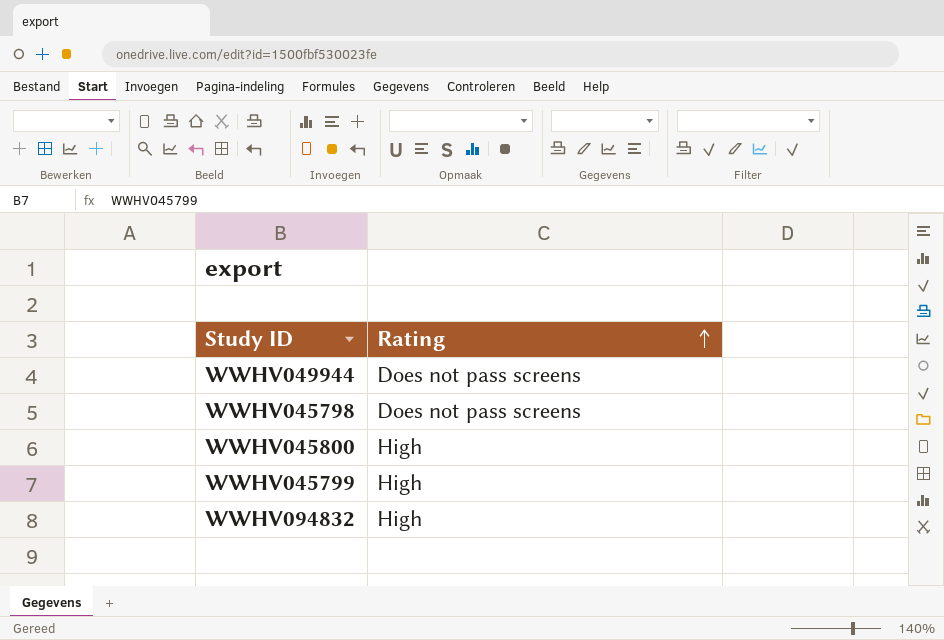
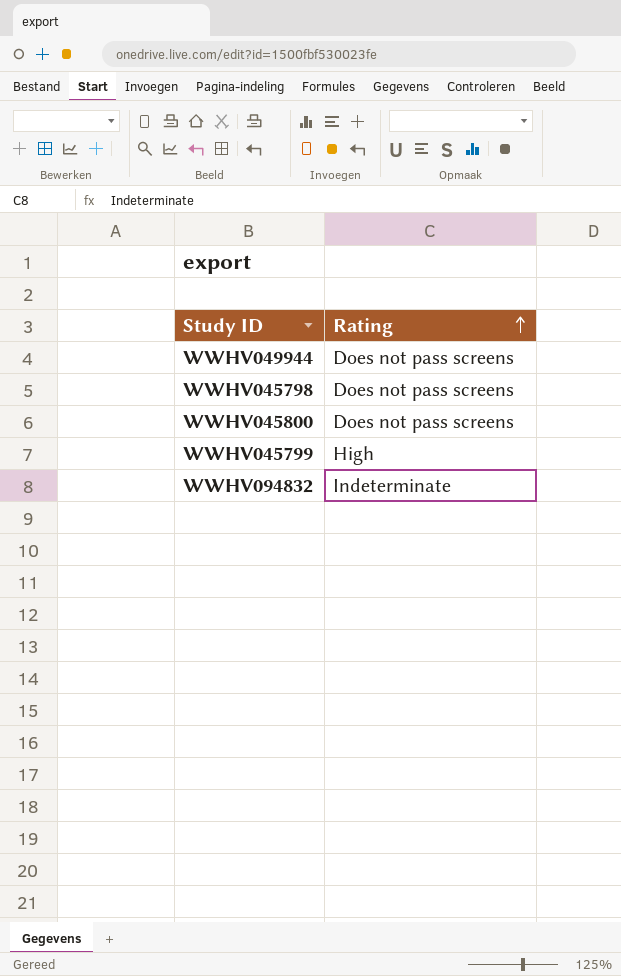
WWHV045800 | Rating: High -> Does not pass screens
WWHV094832 | Rating: High -> Indeterminate

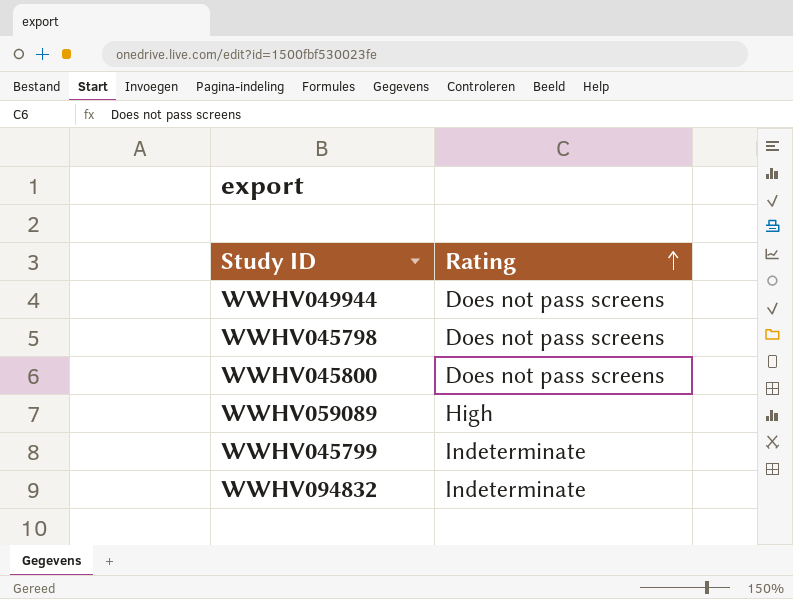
row WWHV059089: none -> High
WWHV045799 | Rating: High -> Indeterminate

